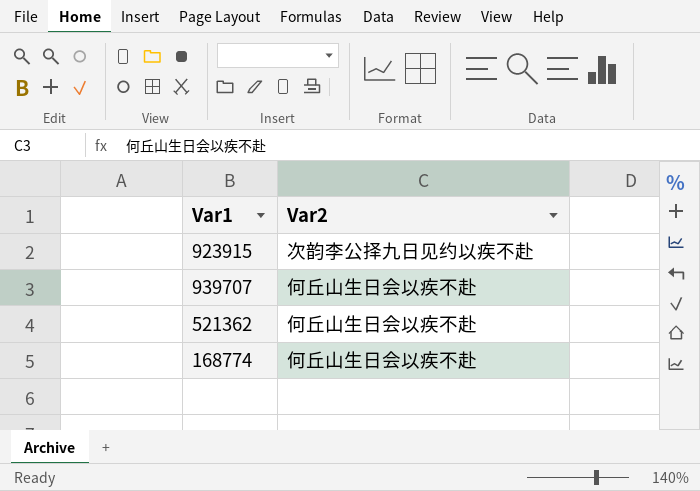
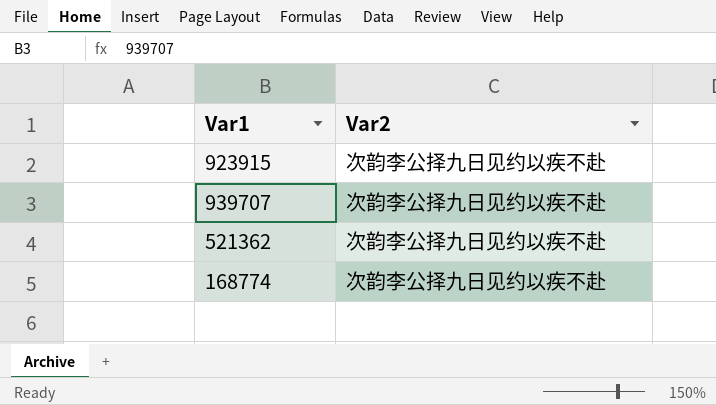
939707 | Var2: 何丘山生日会以疾不赴 -> 次韵李公择九日见约以疾不赴
521362 | Var2: 何丘山生日会以疾不赴 -> 次韵李公择九日见约以疾不赴
168774 | Var2: 何丘山生日会以疾不赴 -> 次韵李公择九日见约以疾不赴

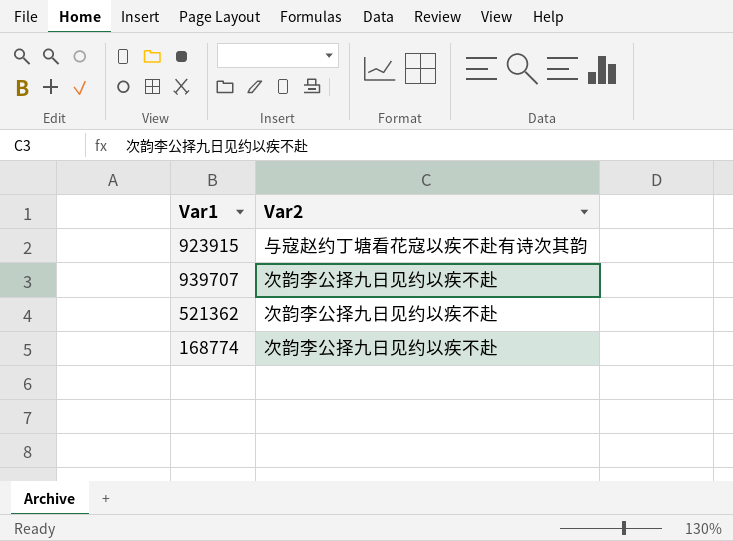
923915 | Var2: 次韵李公择九日见约以疾不赴 -> 与寇赵约丁塘看花寇以疾不赴有诗次其韵

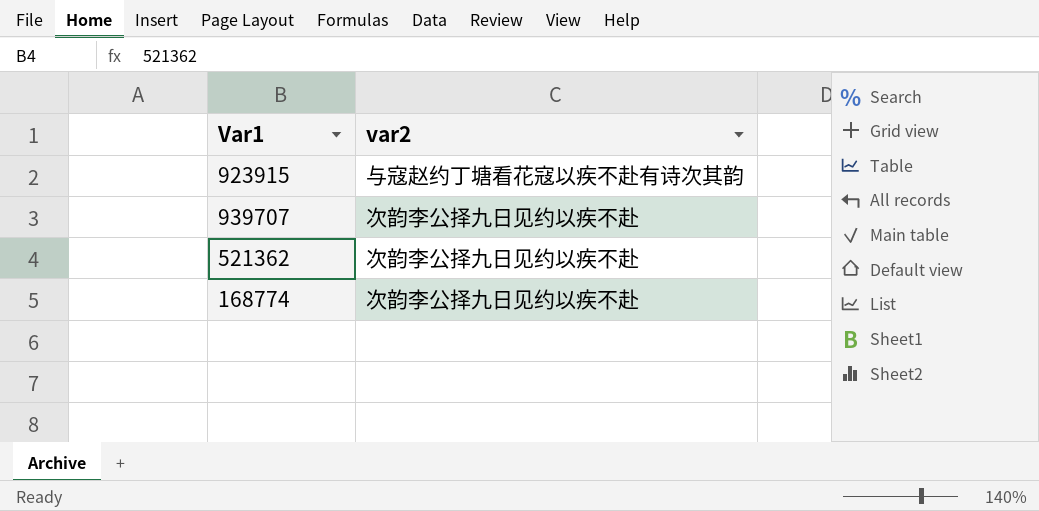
column name: Var2 -> var2

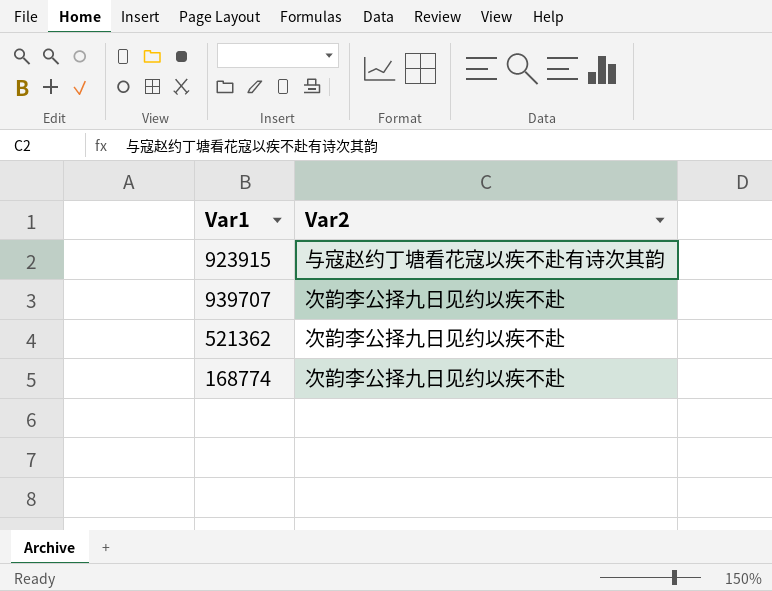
column name: var2 -> Var2

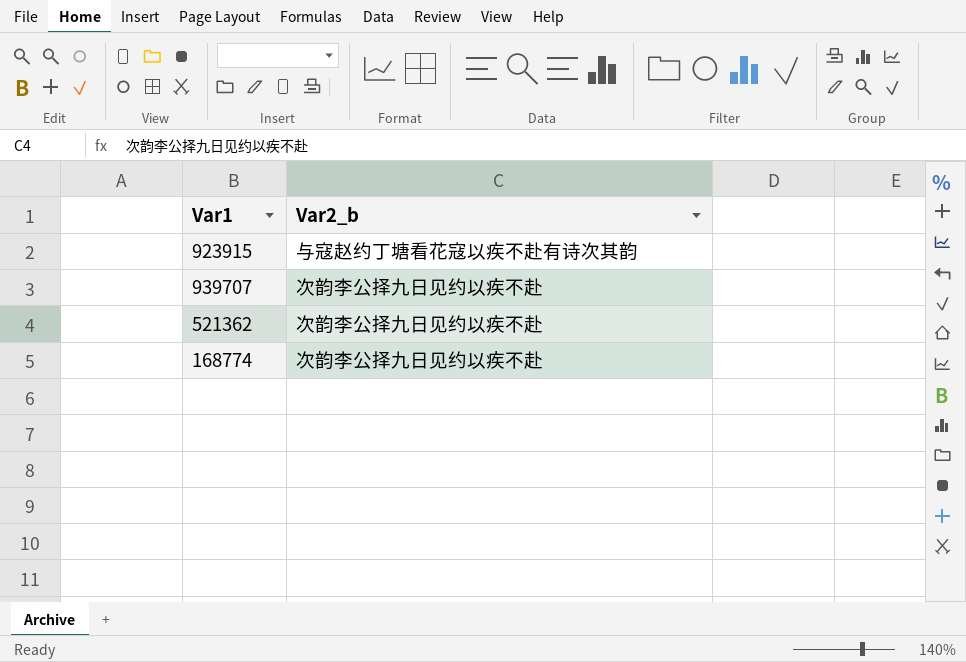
column name: Var2 -> Var2_b

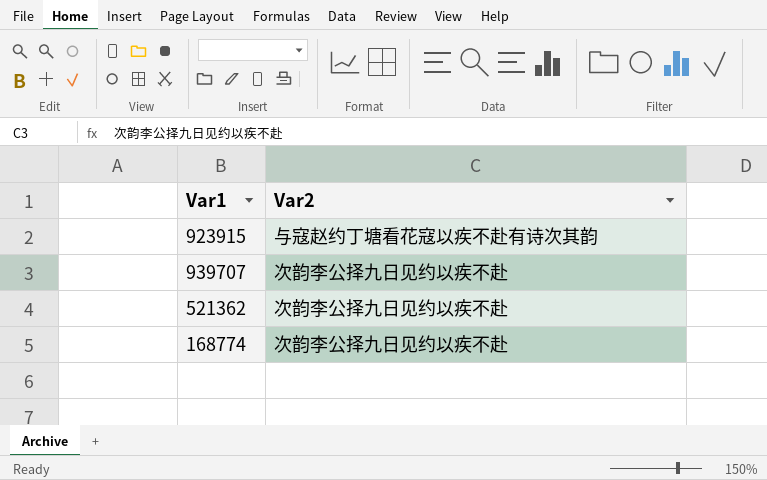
column name: Var2_b -> Var2

